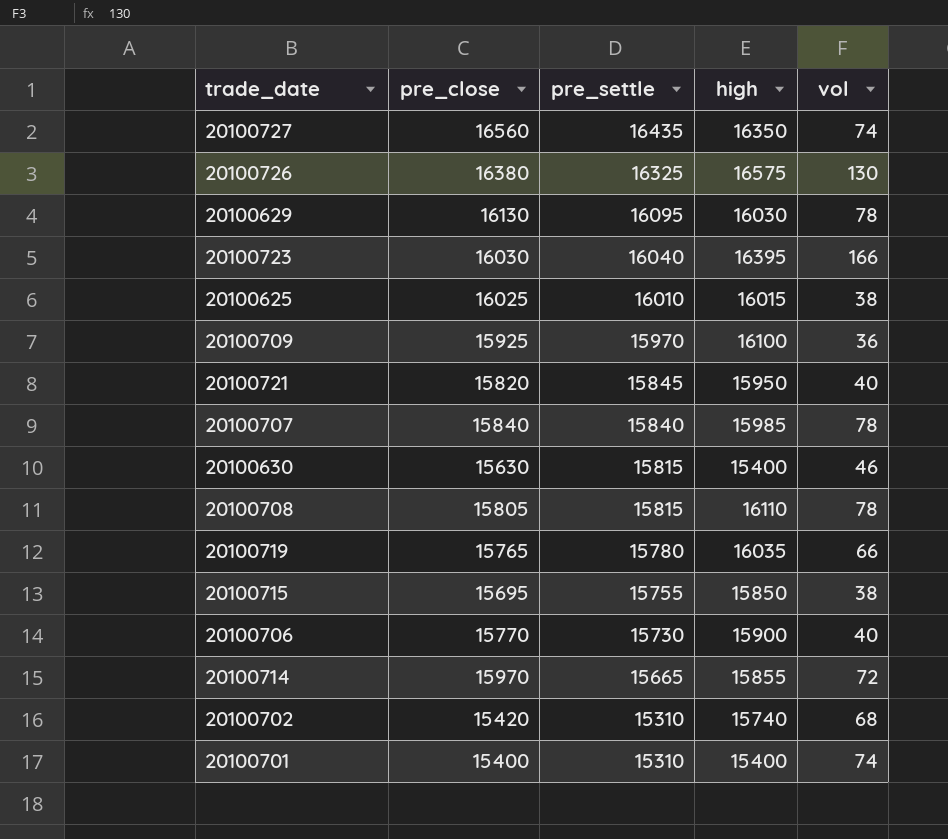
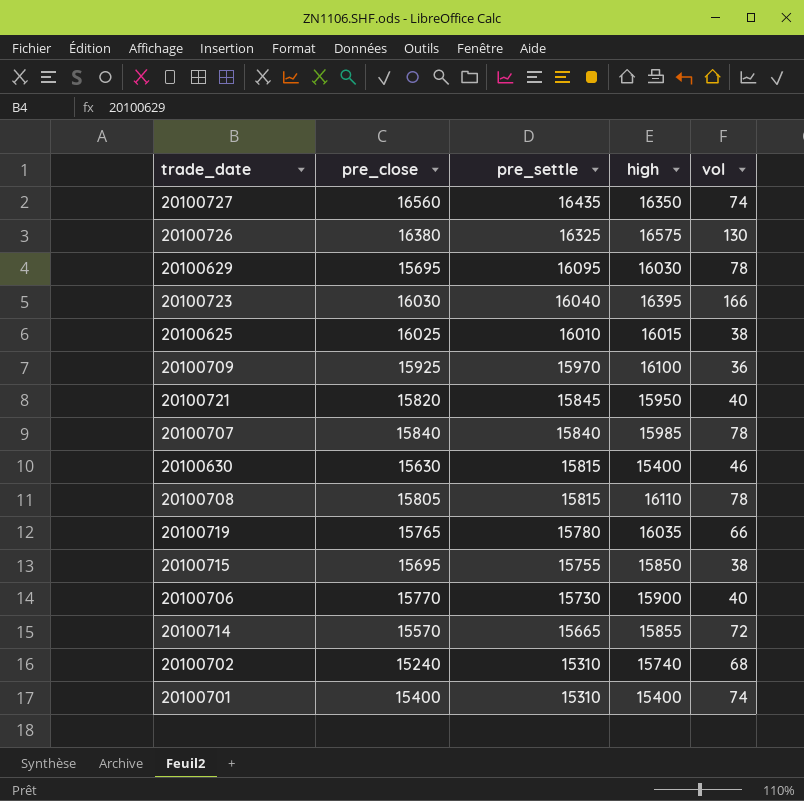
20100629 | pre_close: 16130 -> 15695
20100714 | pre_close: 15970 -> 15570
20100702 | pre_close: 15420 -> 15240

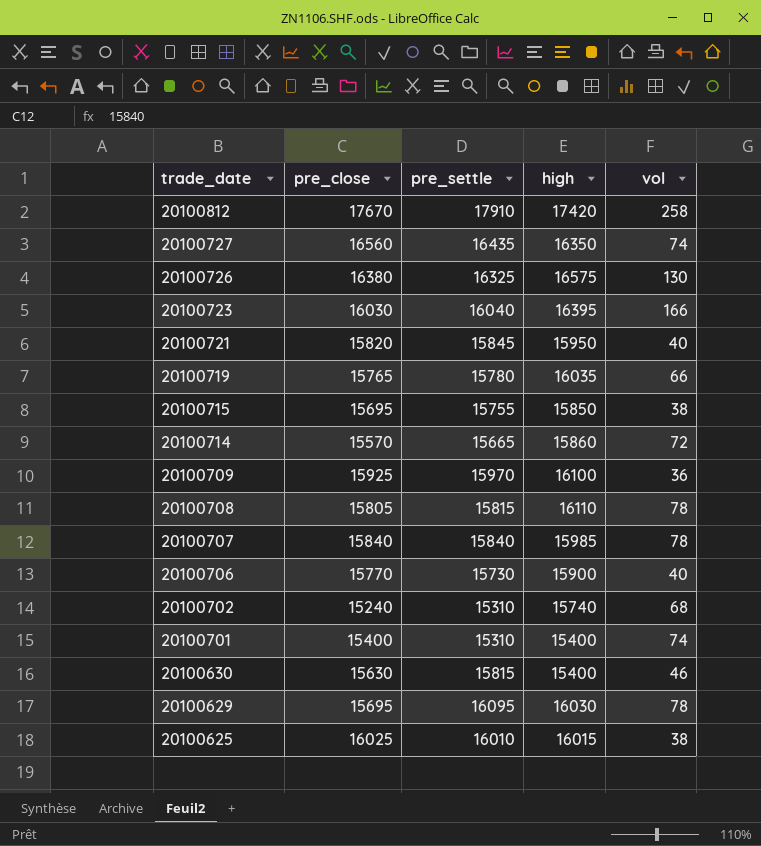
row order: pre_settle descending -> trade_date descending
row 20100812: none -> 17670 | 17910 | 17420 | 258
20100714 | high: 15855 -> 15860

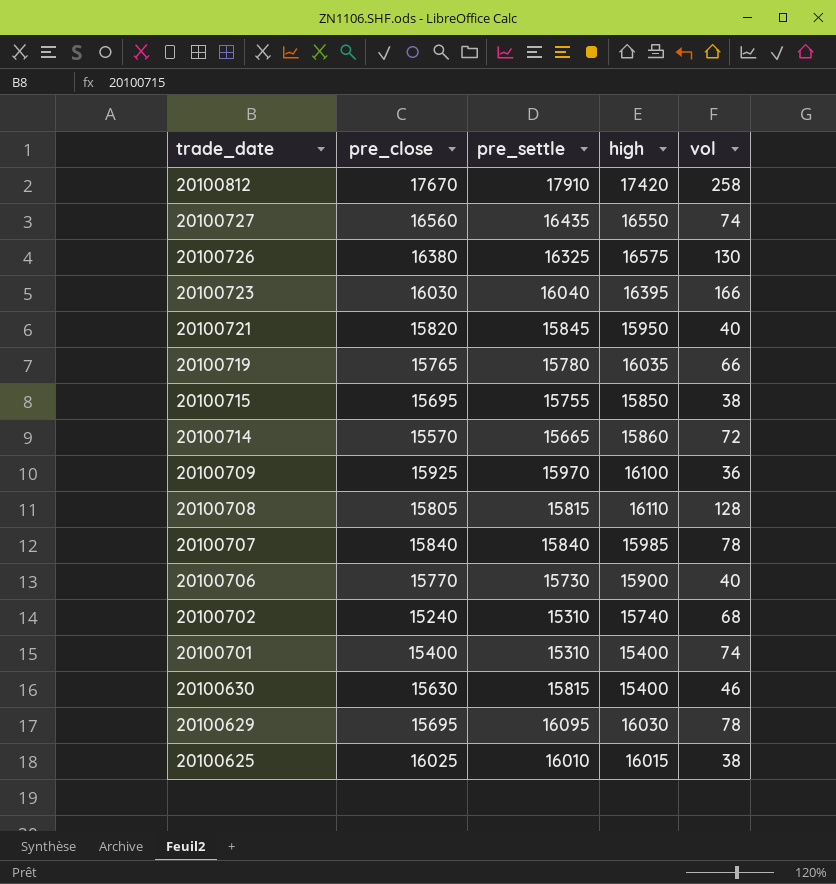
20100727 | high: 16350 -> 16550
20100708 | vol: 78 -> 128

